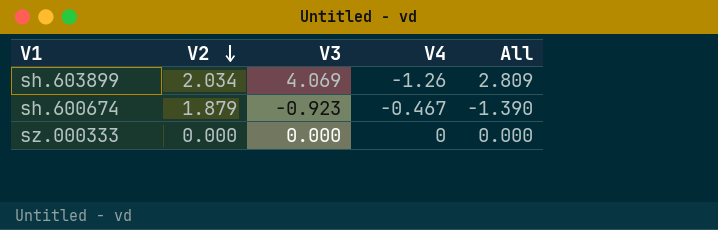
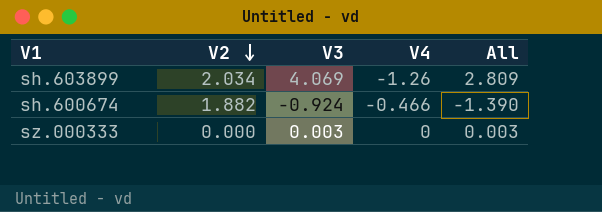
sh.600674 | V2: 1.879 -> 1.882
sh.600674 | V3: -0.923 -> -0.924
sh.600674 | V4: -0.467 -> -0.466
sz.000333 | V3: 0.000 -> 0.003
sz.000333 | All: 0.000 -> 0.003

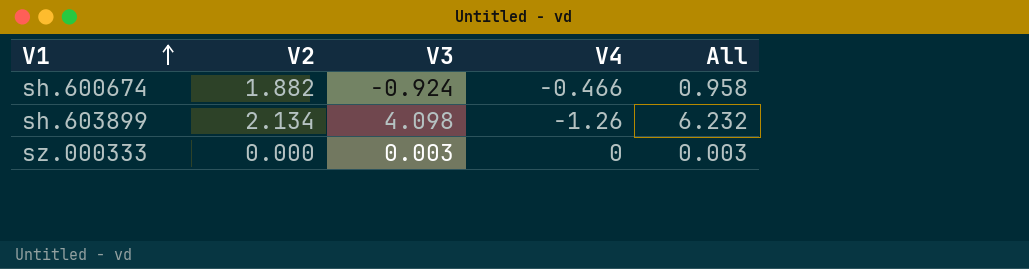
row order: V2 descending -> V1 ascending
column All | formula: [V3] + [V4] -> [V2] + [V3]
sh.603899 | V2: 2.034 -> 2.134
sh.603899 | V3: 4.069 -> 4.098

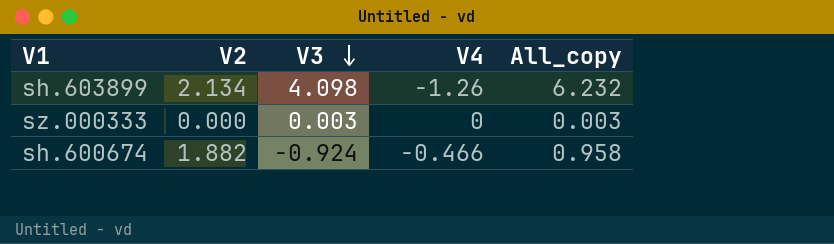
row order: V1 ascending -> V3 descending
column name: All -> All_copy

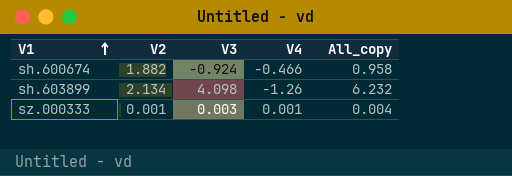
row order: V3 descending -> V1 ascending
sz.000333 | V2: 0.000 -> 0.001
sz.000333 | V4: 0 -> 0.001
sz.000333 | All_copy: 0.003 -> 0.004

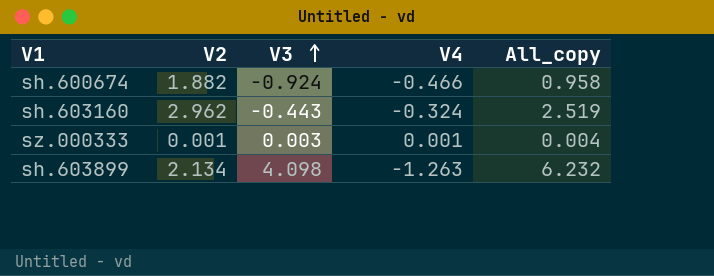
row order: V1 ascending -> V3 ascending
row sh.603160: none -> 2.962 | -0.443 | -0.324 | 2.519
sh.603899 | V4: -1.26 -> -1.263

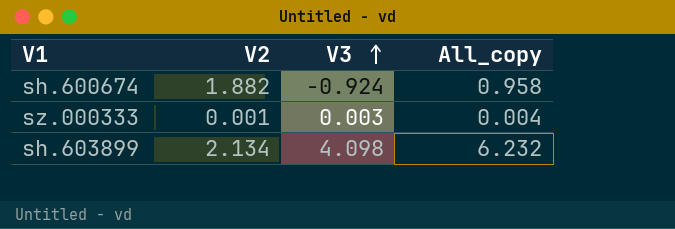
column V4 | position: 4 -> none
row sh.603160: 2.962 | -0.443 | -0.324 | 2.519 -> none

